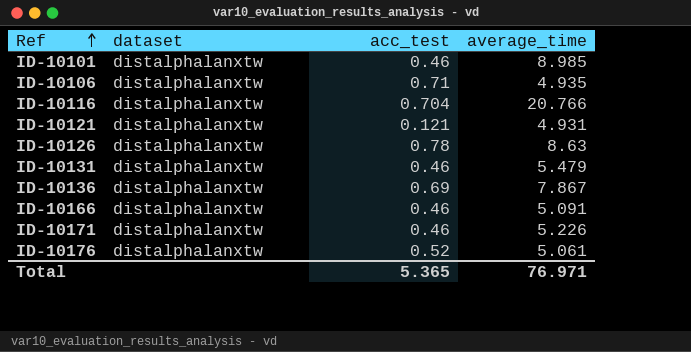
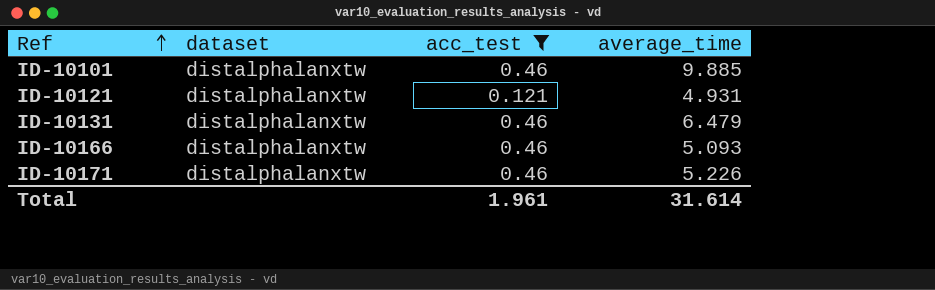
filter: none -> acc_test <= 0.46
ID-10101 | average_time: 8.985 -> 9.885
ID-10131 | average_time: 5.479 -> 6.479
ID-10166 | average_time: 5.091 -> 5.093
Total | acc_test: 5.365 -> 1.961
Total | average_time: 76.971 -> 31.614

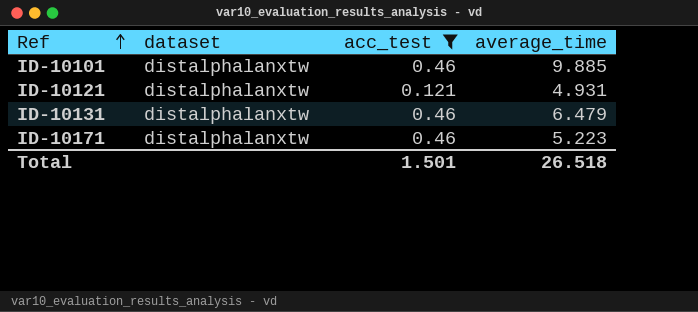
row ID-10166: distalphalanxtw | 0.46 | 5.093 -> none
ID-10171 | average_time: 5.226 -> 5.223
Total | acc_test: 1.961 -> 1.501
Total | average_time: 31.614 -> 26.518

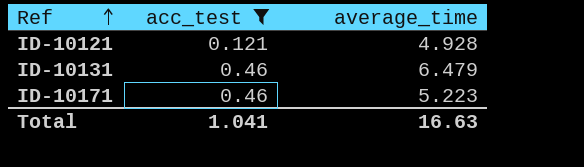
column dataset | position: 2 -> none
row ID-10101: distalphalanxtw | 0.46 | 9.885 -> none
ID-10121 | average_time: 4.931 -> 4.928
Total | acc_test: 1.501 -> 1.041
Total | average_time: 26.518 -> 16.63

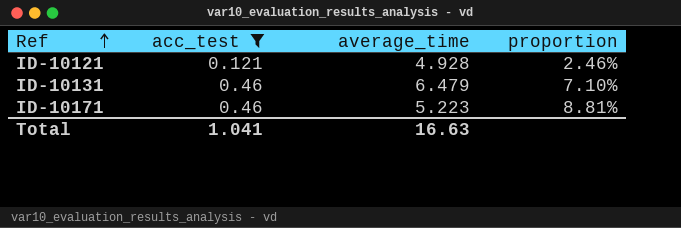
column proportion | formula: none -> [acc_test] / [average_time]

